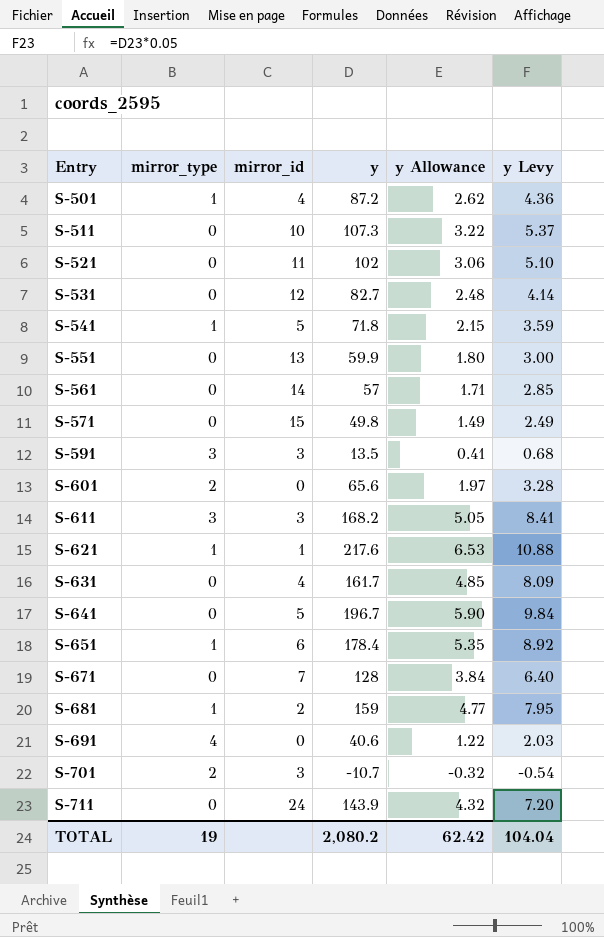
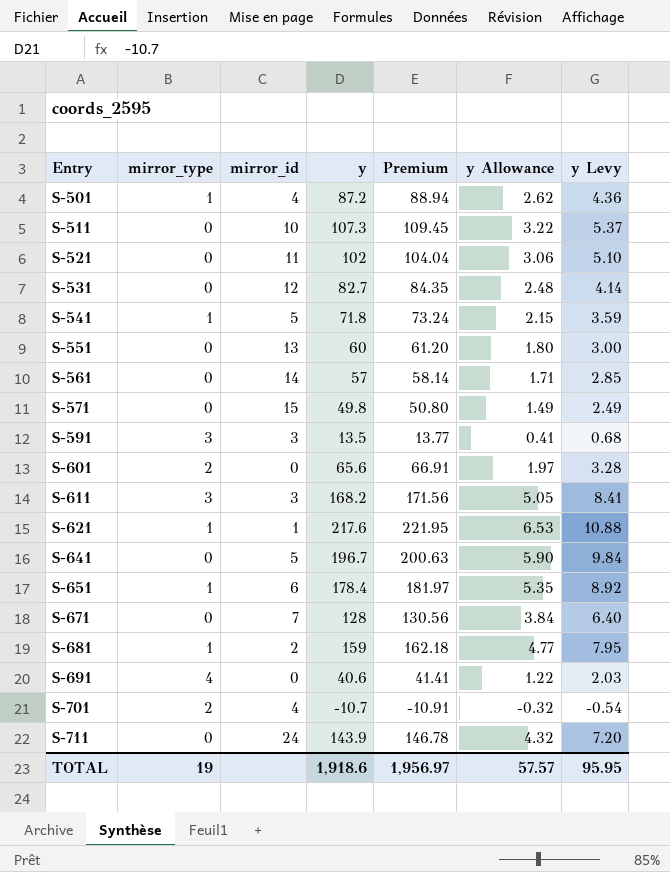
column Premium | formula: none -> [y] * 1.02
row S-631: 0 | 4 | 161.7 | 4.85 | 8.09 -> none
S-551 | y: 59.9 -> 60
S-701 | mirror_id: 3 -> 4
TOTAL | y: 2,080.2 -> 1,918.6
TOTAL | y Allowance: 62.42 -> 57.57
TOTAL | y Levy: 104.04 -> 95.95

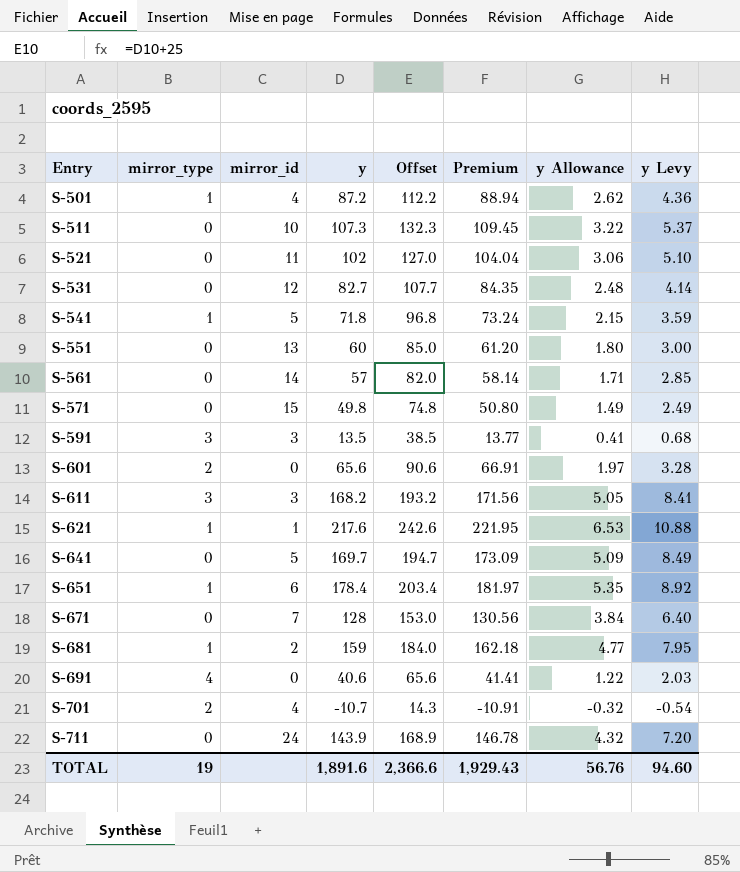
column Offset | formula: none -> [y] + 25
S-641 | y: 196.7 -> 169.7
S-641 | Premium: 200.63 -> 173.09
S-641 | y Allowance: 5.90 -> 5.09
S-641 | y Levy: 9.84 -> 8.49
TOTAL | y: 1,918.6 -> 1,891.6
TOTAL | Premium: 1,956.97 -> 1,929.43
TOTAL | y Allowance: 57.57 -> 56.76
TOTAL | y Levy: 95.95 -> 94.60

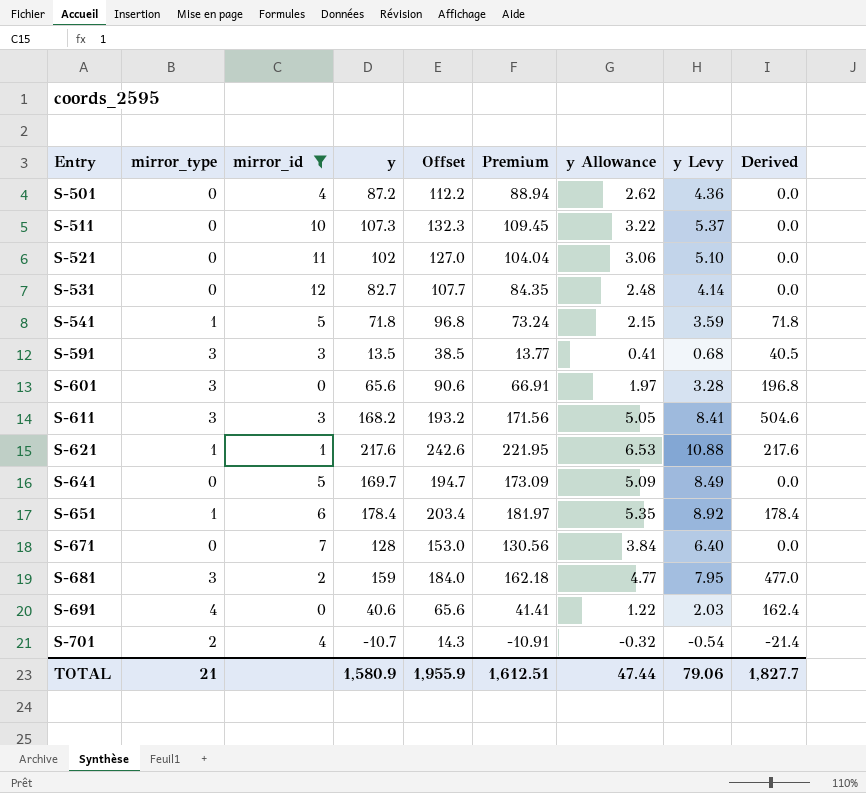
filter: none -> mirror_id <= 12
column Derived | formula: none -> [mirror_type] * [y]
S-501 | mirror_type: 1 -> 0
S-601 | mirror_type: 2 -> 3
S-681 | mirror_type: 1 -> 3
TOTAL | mirror_type: 19 -> 21
TOTAL | y: 1,891.6 -> 1,580.9
TOTAL | Offset: 2,366.6 -> 1,955.9
TOTAL | Premium: 1,929.43 -> 1,612.51
TOTAL | y Allowance: 56.76 -> 47.44
TOTAL | y Levy: 94.60 -> 79.06

